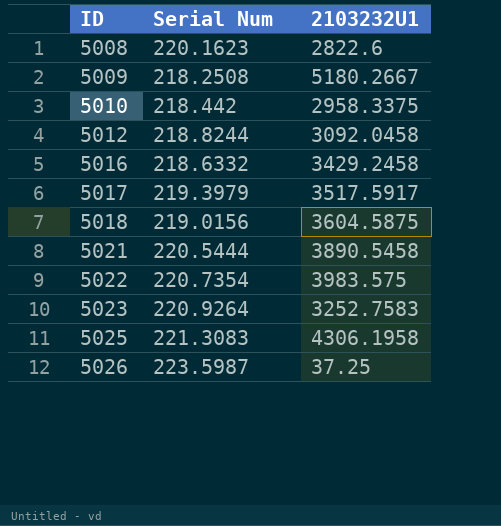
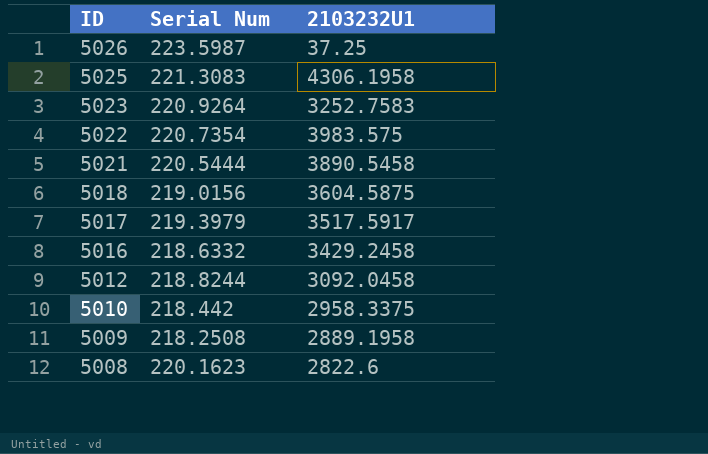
row order: ID ascending -> ID descending
5009 | 2103232U1: 5180.2667 -> 2889.1958

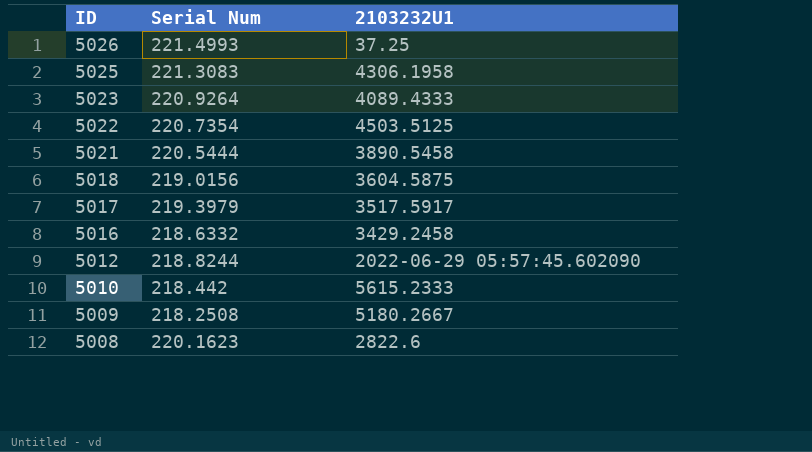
5026 | Serial Num: 223.5987 -> 221.4993
5023 | 2103232U1: 3252.7583 -> 4089.4333
5022 | 2103232U1: 3983.575 -> 4503.5125
5012 | 2103232U1: 3092.0458 -> 2022-06-29 05:57:45.602090
5010 | 2103232U1: 2958.3375 -> 5615.2333
5009 | 2103232U1: 2889.1958 -> 5180.2667

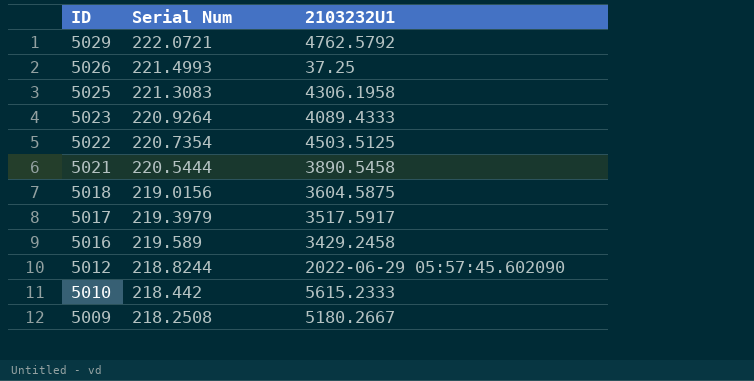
row 5008: 220.1623 | 2822.6 -> none
row 5029: none -> 222.0721 | 4762.5792
5016 | Serial Num: 218.6332 -> 219.589

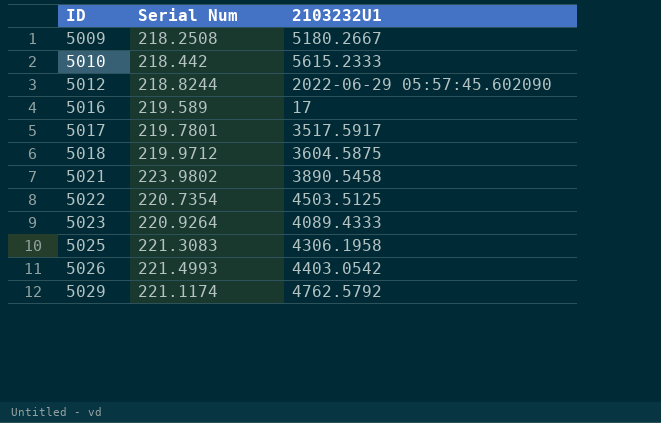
row order: ID descending -> ID ascending
5016 | 2103232U1: 3429.2458 -> 17
5017 | Serial Num: 219.3979 -> 219.7801
5018 | Serial Num: 219.0156 -> 219.9712
5021 | Serial Num: 220.5444 -> 223.9802
5026 | 2103232U1: 37.25 -> 4403.0542
5029 | Serial Num: 222.0721 -> 221.1174

